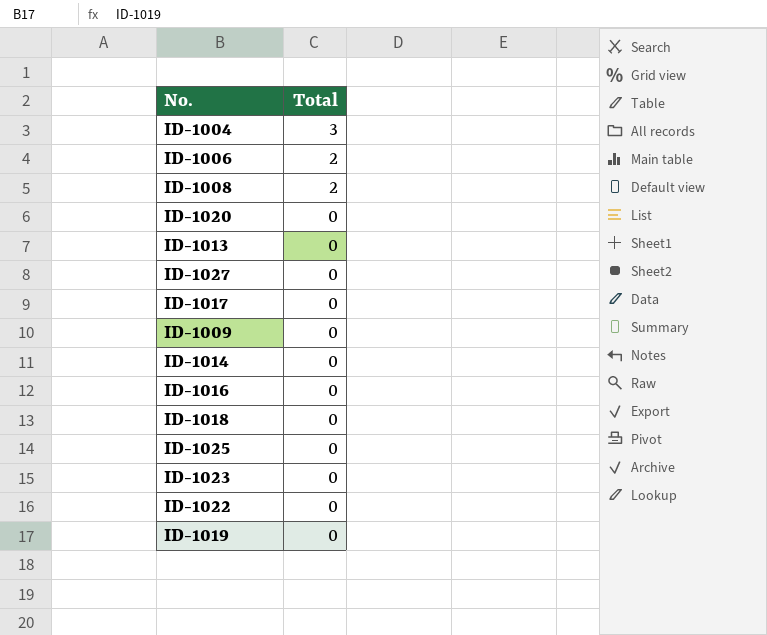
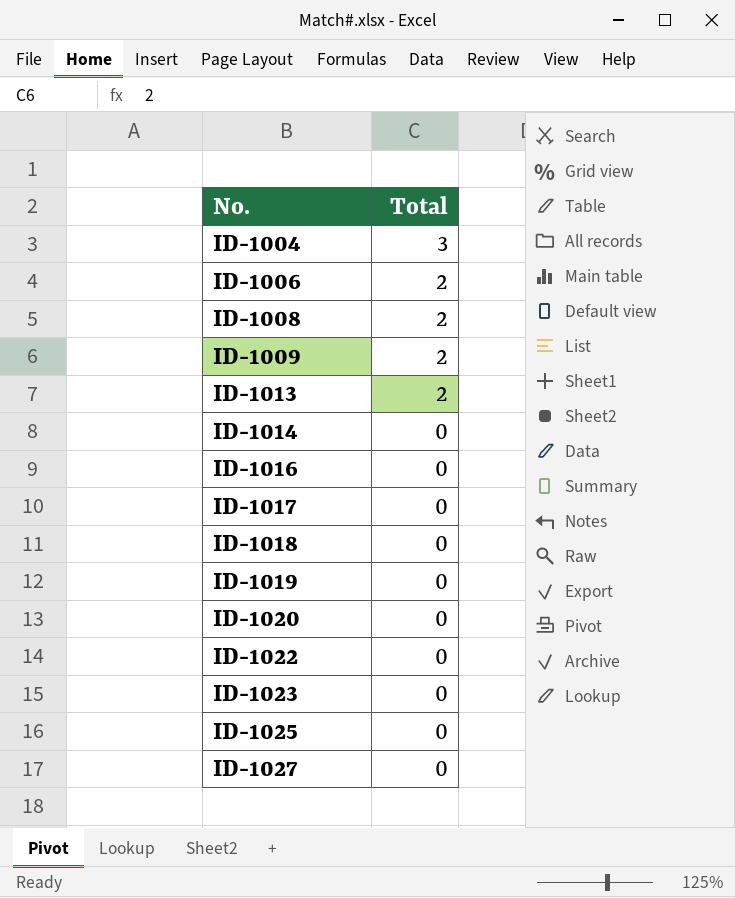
row order: Total descending -> No. ascending
ID-1009 | Total: 0 -> 2
ID-1013 | Total: 0 -> 2

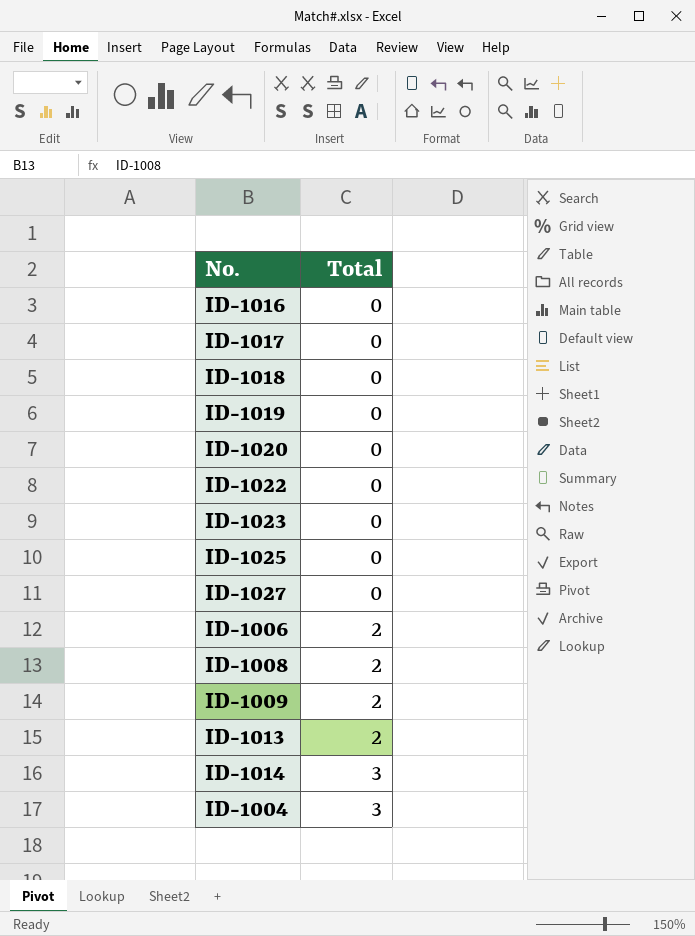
row order: No. ascending -> Total ascending
ID-1014 | Total: 0 -> 3

